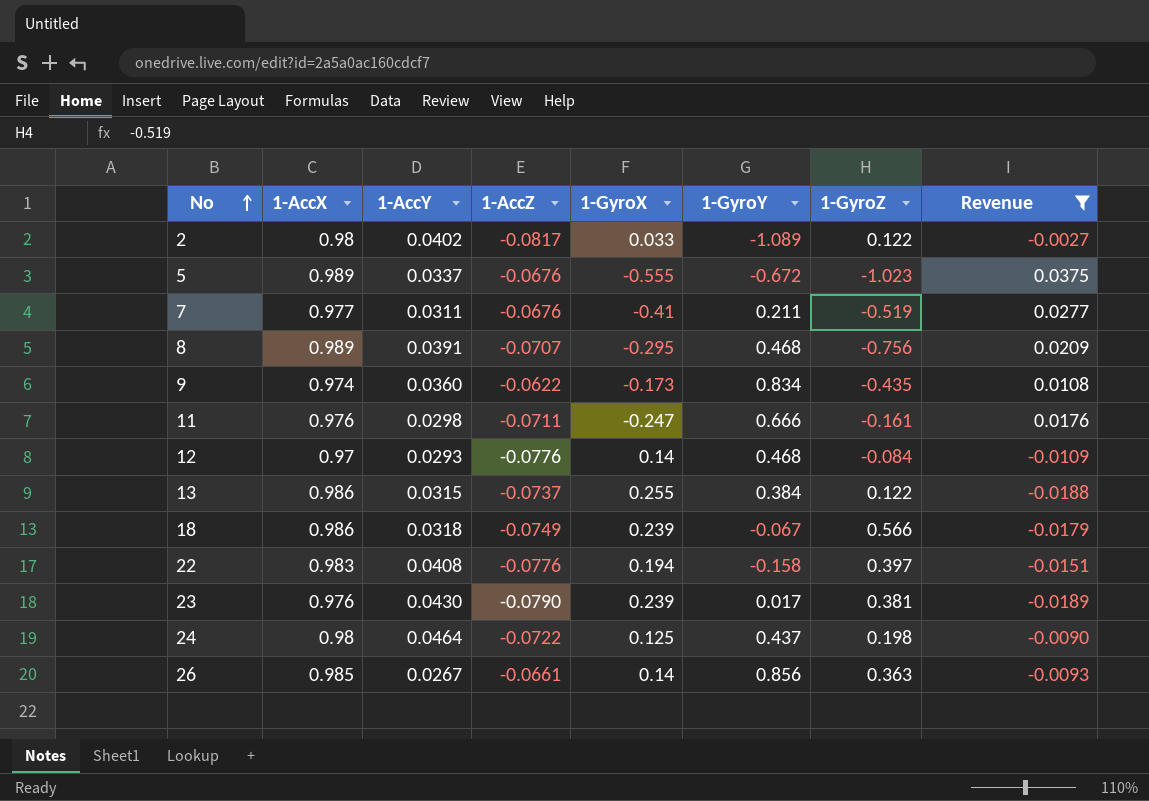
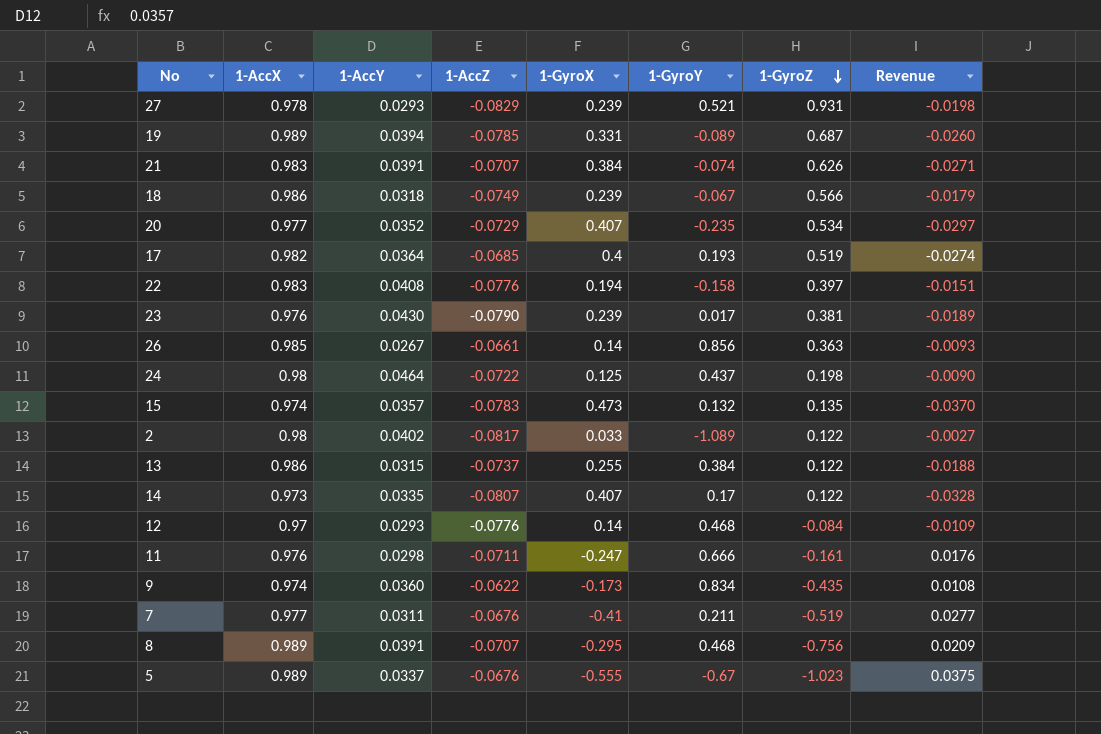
filter: Revenue >= -0.0189 -> none
row order: No ascending -> 1-GyroZ descending
5 | 1-GyroY: -0.672 -> -0.67

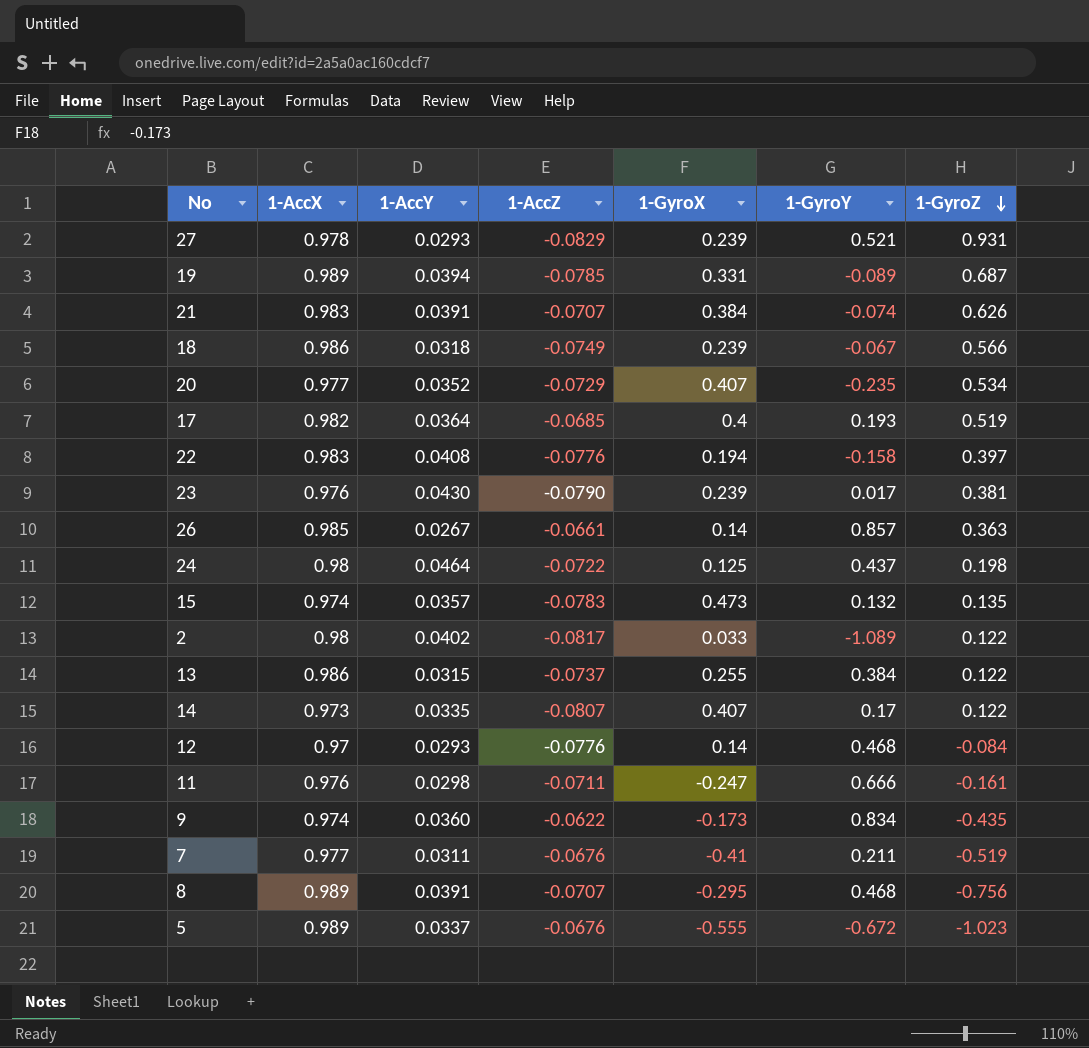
column Revenue | formula: [1-AccZ] * [1-GyroX] -> none
26 | 1-GyroY: 0.856 -> 0.857
5 | 1-GyroY: -0.67 -> -0.672

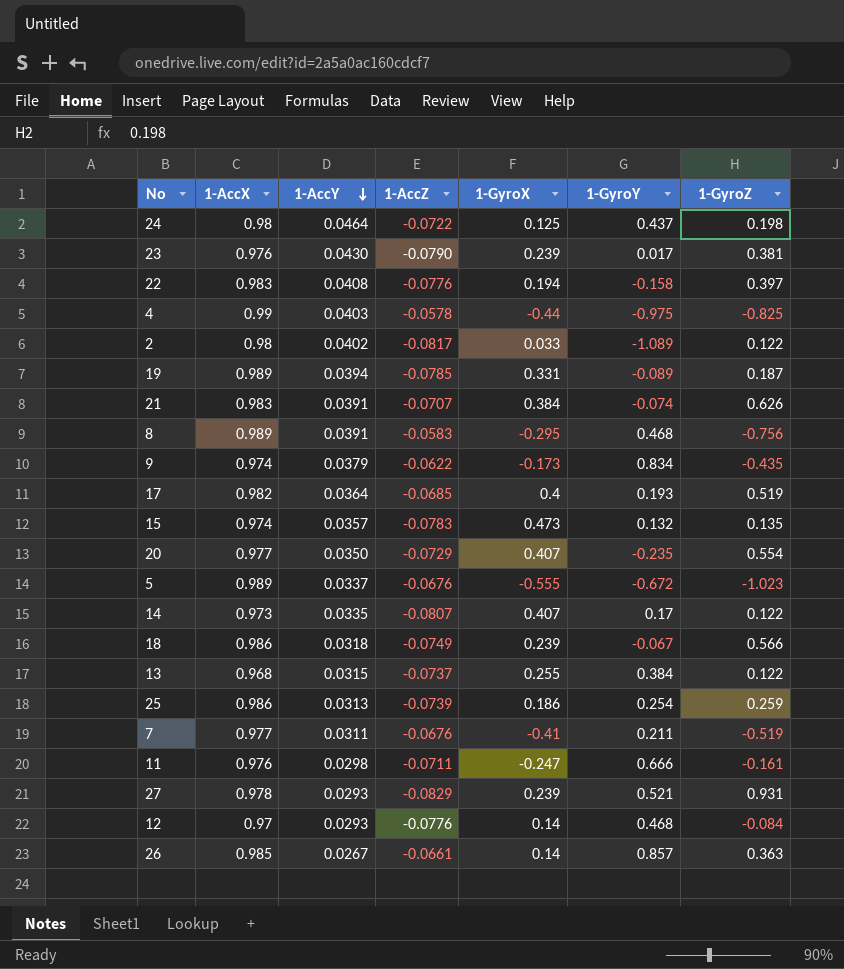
row order: 1-GyroZ descending -> 1-AccY descending
row 4: none -> 0.99 | 0.0403 | -0.0578 | -0.44 | -0.975 | -0.825
19 | 1-GyroZ: 0.687 -> 0.187
8 | 1-AccZ: -0.0707 -> -0.0583
9 | 1-AccY: 0.0360 -> 0.0379
20 | 1-AccY: 0.0352 -> 0.0350
20 | 1-GyroZ: 0.534 -> 0.554
13 | 1-AccX: 0.986 -> 0.968
row 25: none -> 0.986 | 0.0313 | -0.0739 | 0.186 | 0.254 | 0.259

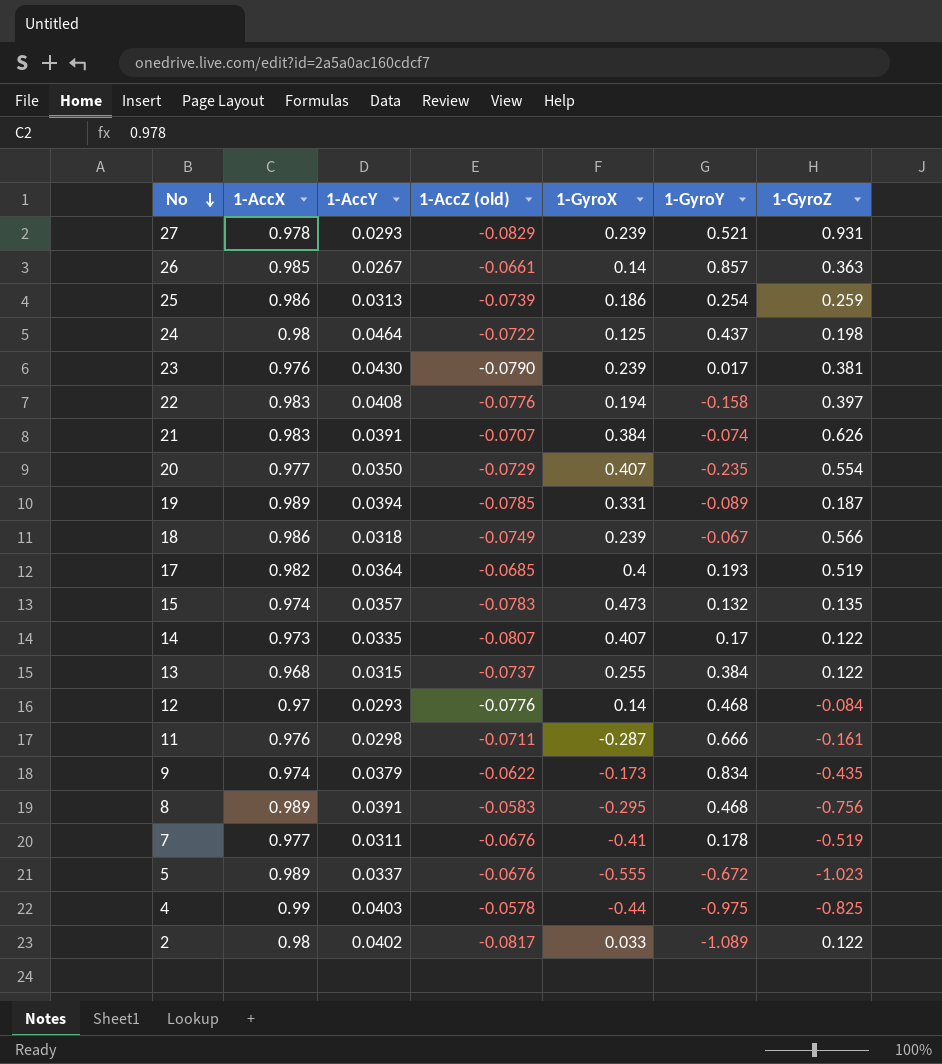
row order: 1-AccY descending -> No descending
column name: 1-AccZ -> 1-AccZ (old)
11 | 1-GyroX: -0.247 -> -0.287
7 | 1-GyroY: 0.211 -> 0.178

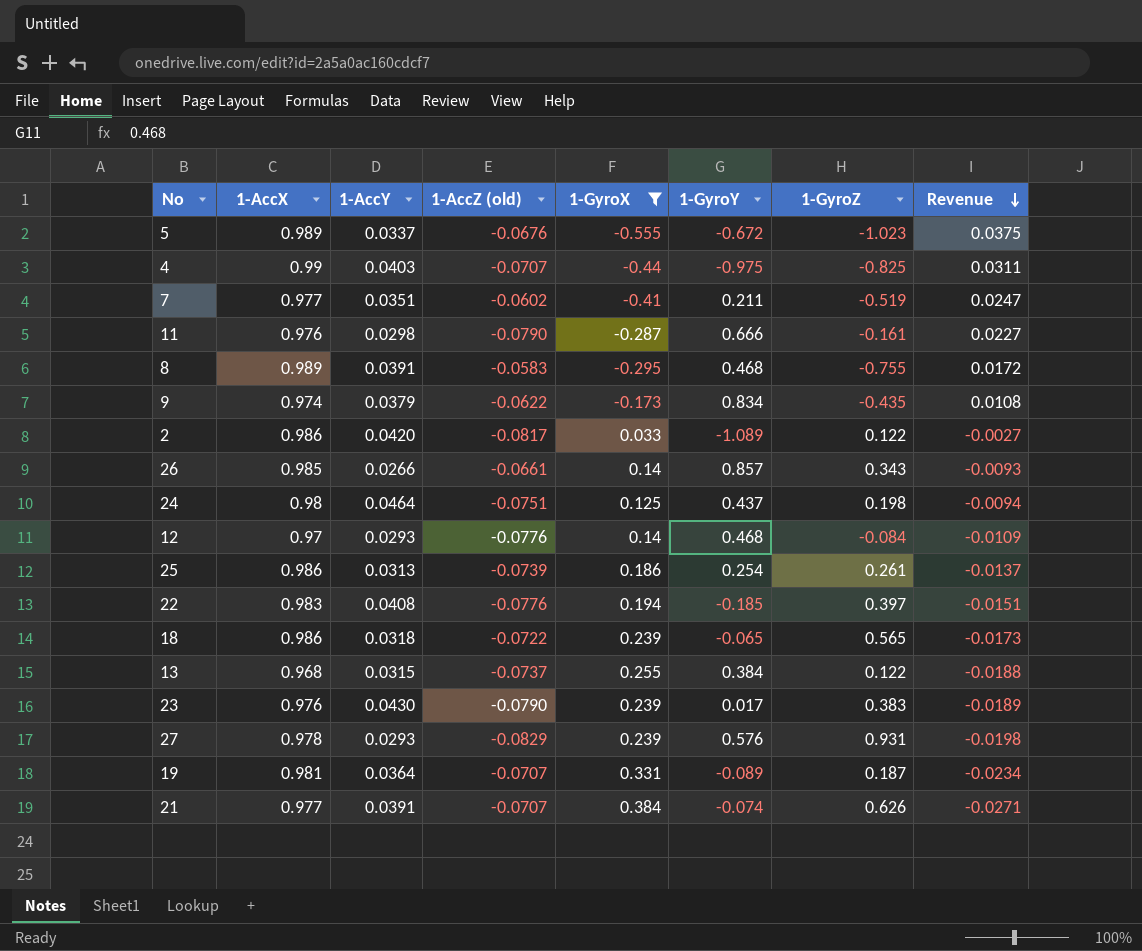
filter: none -> 1-GyroX <= 0.384
row order: No descending -> Revenue descending
column Revenue | formula: none -> [1-AccZ (old)] * [1-GyroX]
4 | 1-AccZ (old): -0.0578 -> -0.0707
7 | 1-AccY: 0.0311 -> 0.0351
7 | 1-AccZ (old): -0.0676 -> -0.0602
7 | 1-GyroY: 0.178 -> 0.211
11 | 1-AccZ (old): -0.0711 -> -0.0790
8 | 1-GyroZ: -0.756 -> -0.755
2 | 1-AccX: 0.98 -> 0.986
2 | 1-AccY: 0.0402 -> 0.0420
26 | 1-AccY: 0.0267 -> 0.0266
26 | 1-GyroZ: 0.363 -> 0.343
24 | 1-AccZ (old): -0.0722 -> -0.0751
25 | 1-GyroZ: 0.259 -> 0.261
22 | 1-GyroY: -0.158 -> -0.185
18 | 1-AccZ (old): -0.0749 -> -0.0722
18 | 1-GyroY: -0.067 -> -0.065
18 | 1-GyroZ: 0.566 -> 0.565
23 | 1-GyroZ: 0.381 -> 0.383
27 | 1-GyroY: 0.521 -> 0.576
19 | 1-AccX: 0.989 -> 0.981
19 | 1-AccY: 0.0394 -> 0.0364
19 | 1-AccZ (old): -0.0785 -> -0.0707
21 | 1-AccX: 0.983 -> 0.977

